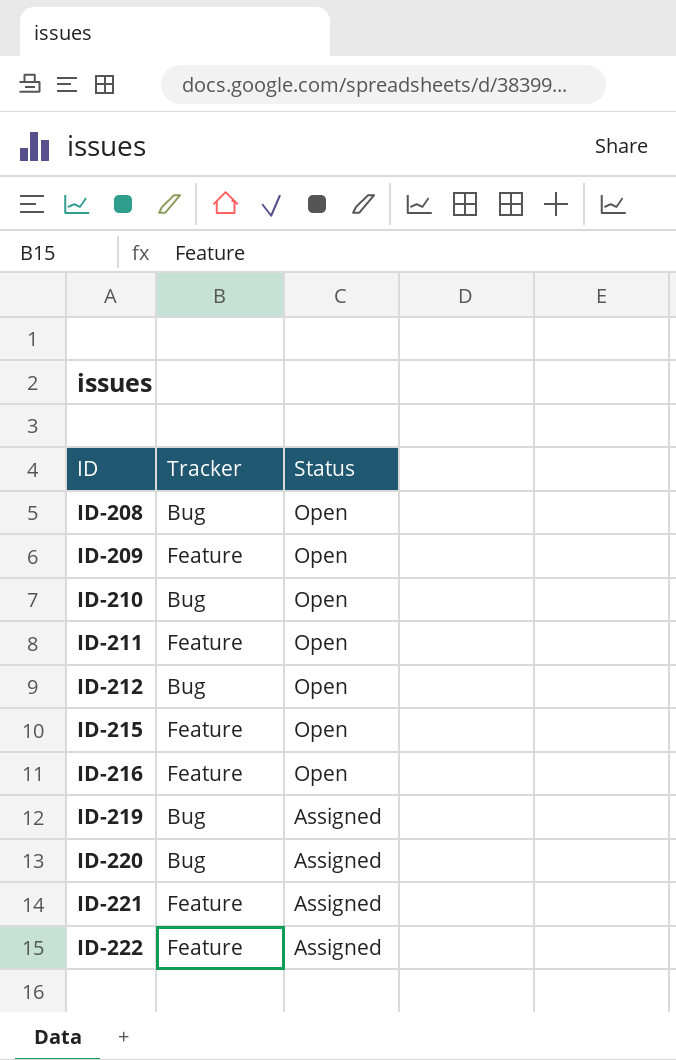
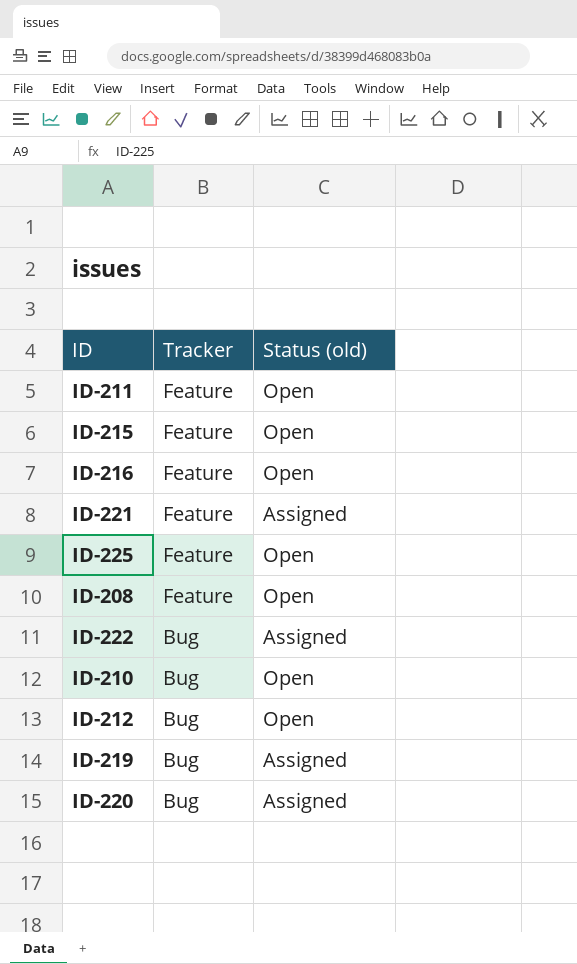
row order: ID ascending -> Tracker descending
column name: Status -> Status (old)
row ID-209: Feature | Open -> none
row ID-225: none -> Feature | Open
ID-208 | Tracker: Bug -> Feature
ID-222 | Tracker: Feature -> Bug

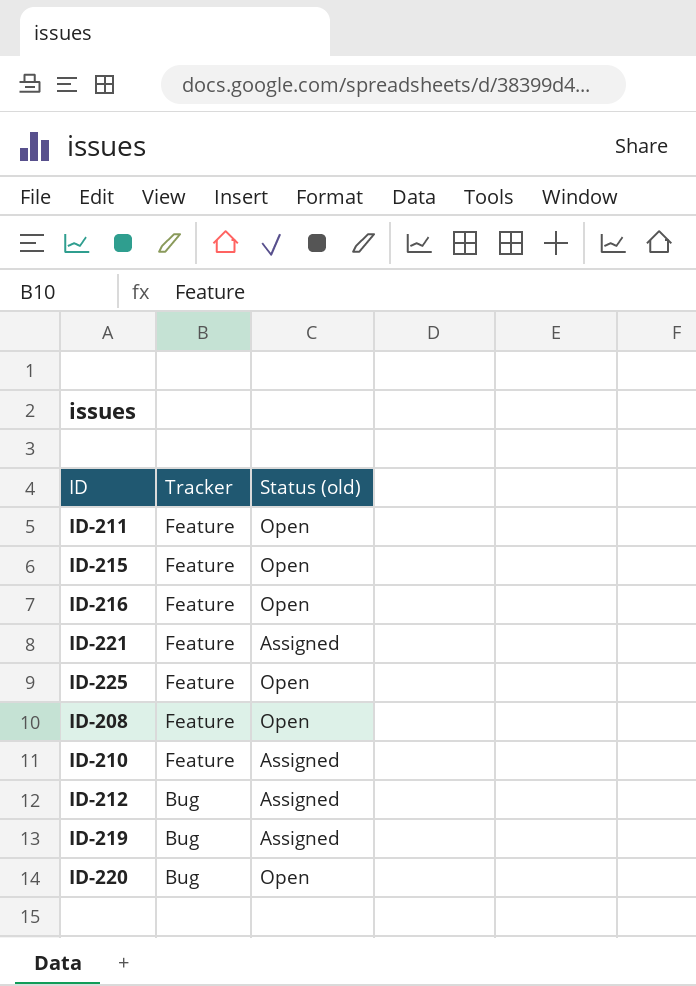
row ID-222: Bug | Assigned -> none
ID-210 | Tracker: Bug -> Feature
ID-210 | Status (old): Open -> Assigned
ID-212 | Status (old): Open -> Assigned
ID-220 | Status (old): Assigned -> Open

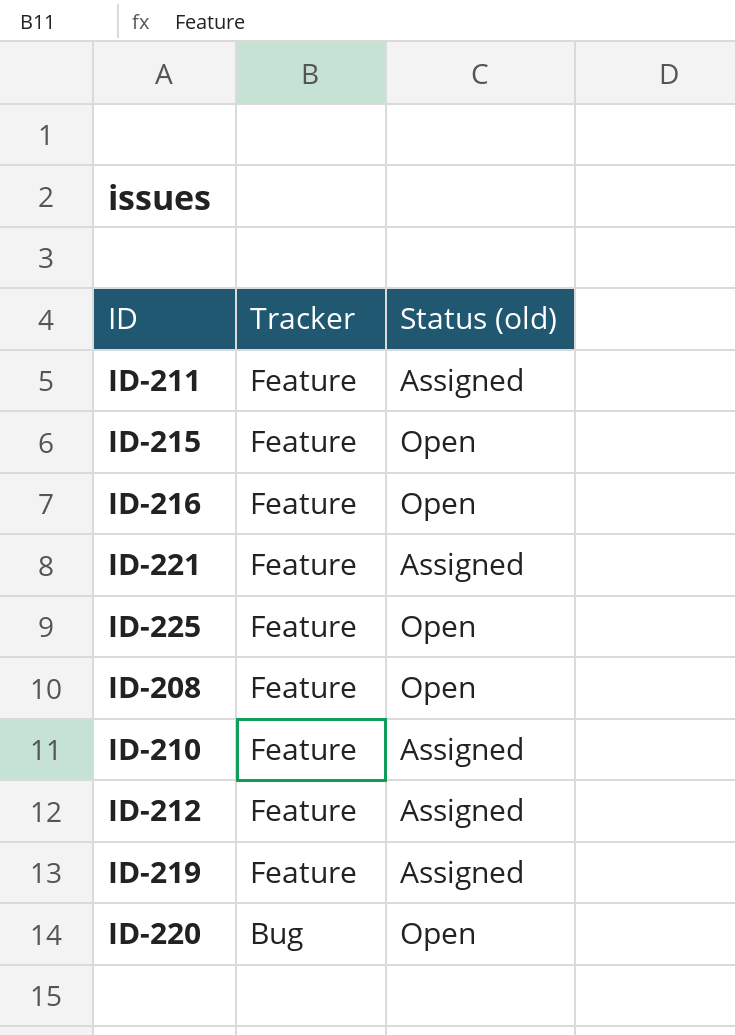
ID-211 | Status (old): Open -> Assigned
ID-212 | Tracker: Bug -> Feature
ID-219 | Tracker: Bug -> Feature

